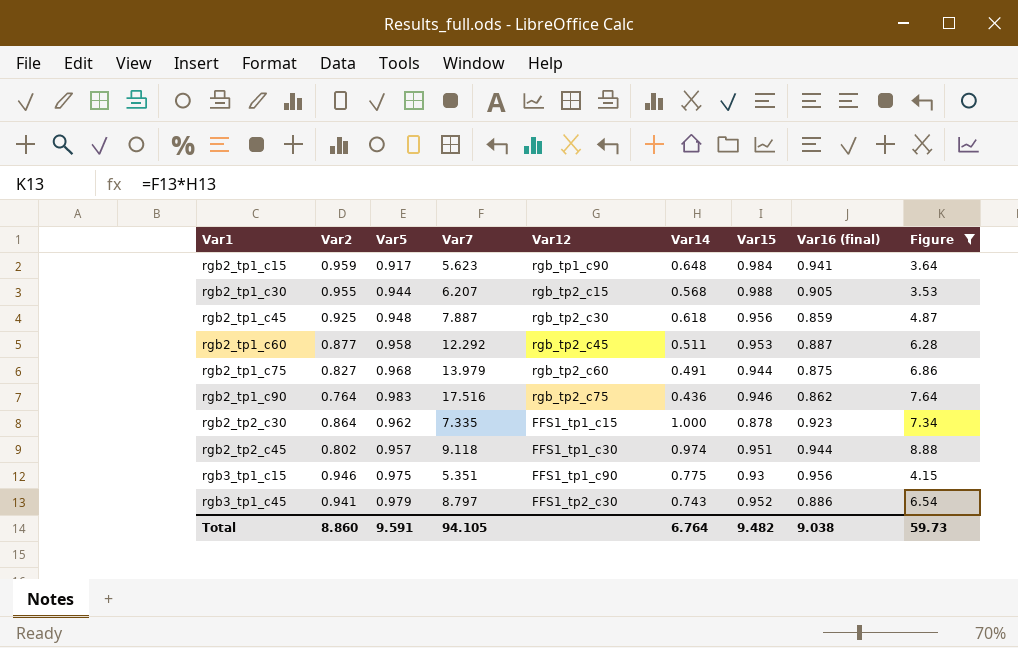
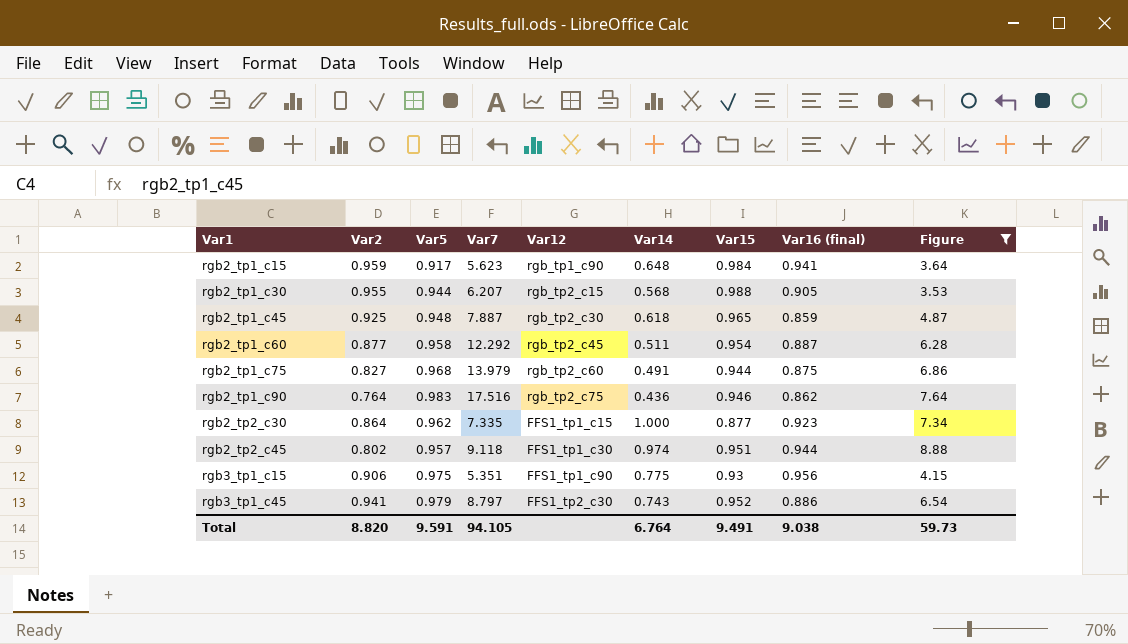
rgb2_tp1_c45 | Var15: 0.956 -> 0.965
rgb2_tp1_c60 | Var15: 0.953 -> 0.954
rgb2_tp2_c30 | Var15: 0.878 -> 0.877
rgb3_tp1_c15 | Var2: 0.946 -> 0.906
Total | Var2: 8.860 -> 8.820
Total | Var15: 9.482 -> 9.491

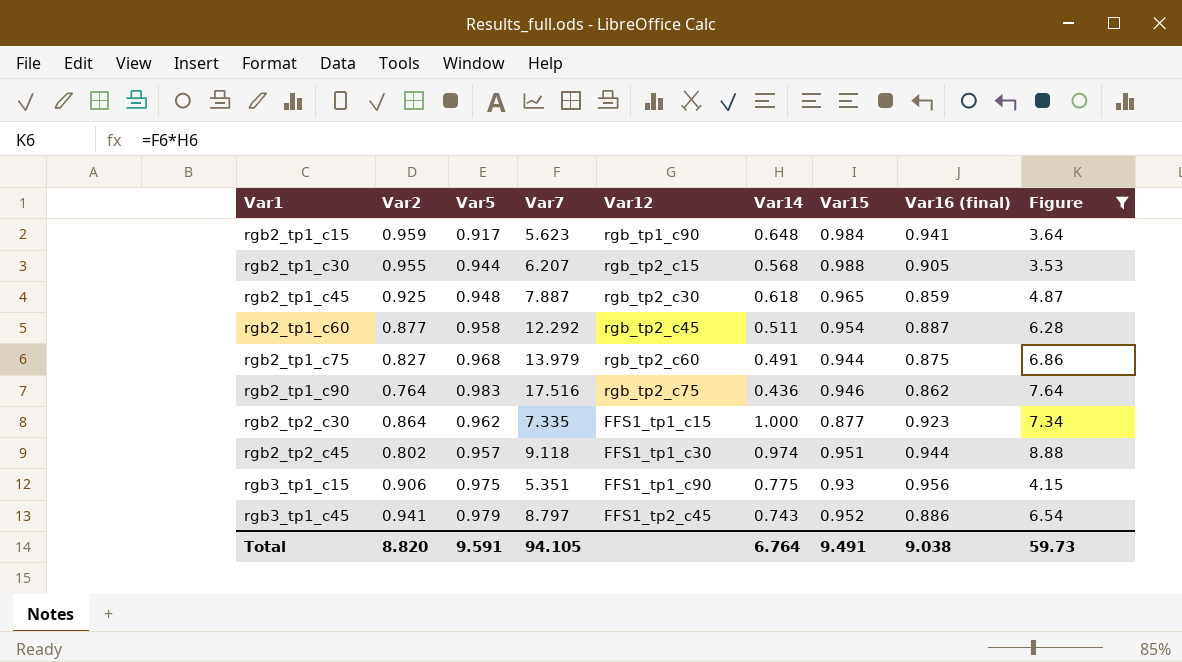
rgb3_tp1_c45 | Var12: FFS1_tp2_c30 -> FFS1_tp2_c45

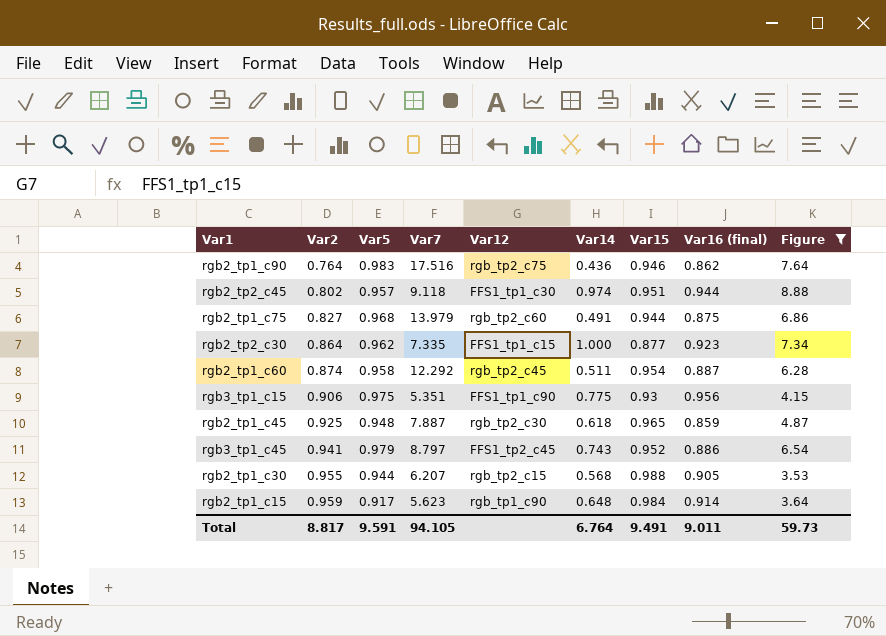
row order: Var1 ascending -> Var2 ascending
rgb2_tp1_c60 | Var2: 0.877 -> 0.874
rgb2_tp1_c15 | Var16 (final): 0.941 -> 0.914
Total | Var2: 8.820 -> 8.817
Total | Var16 (final): 9.038 -> 9.011

